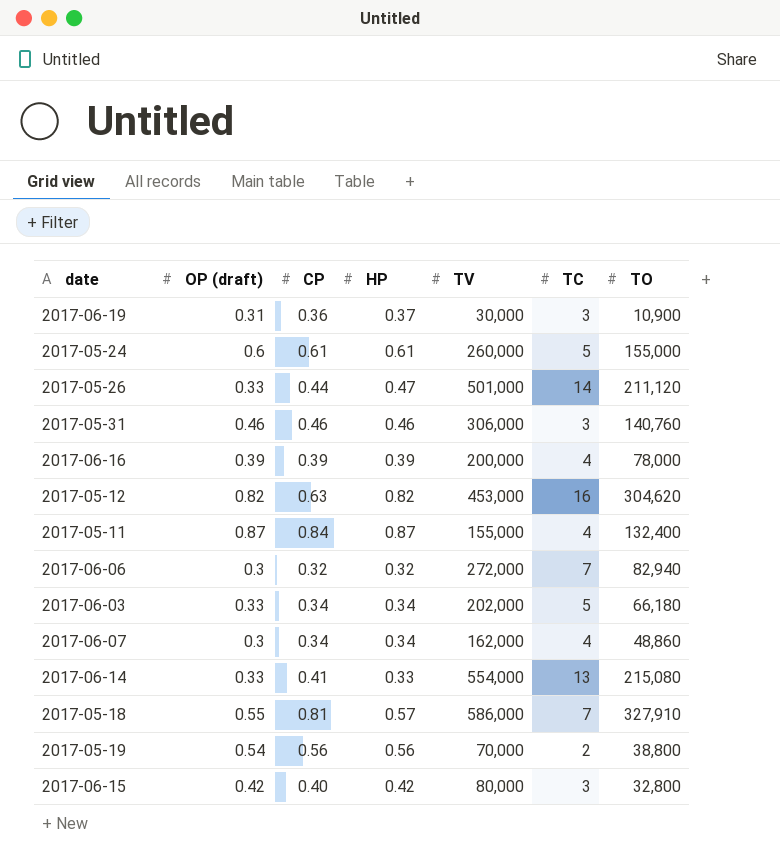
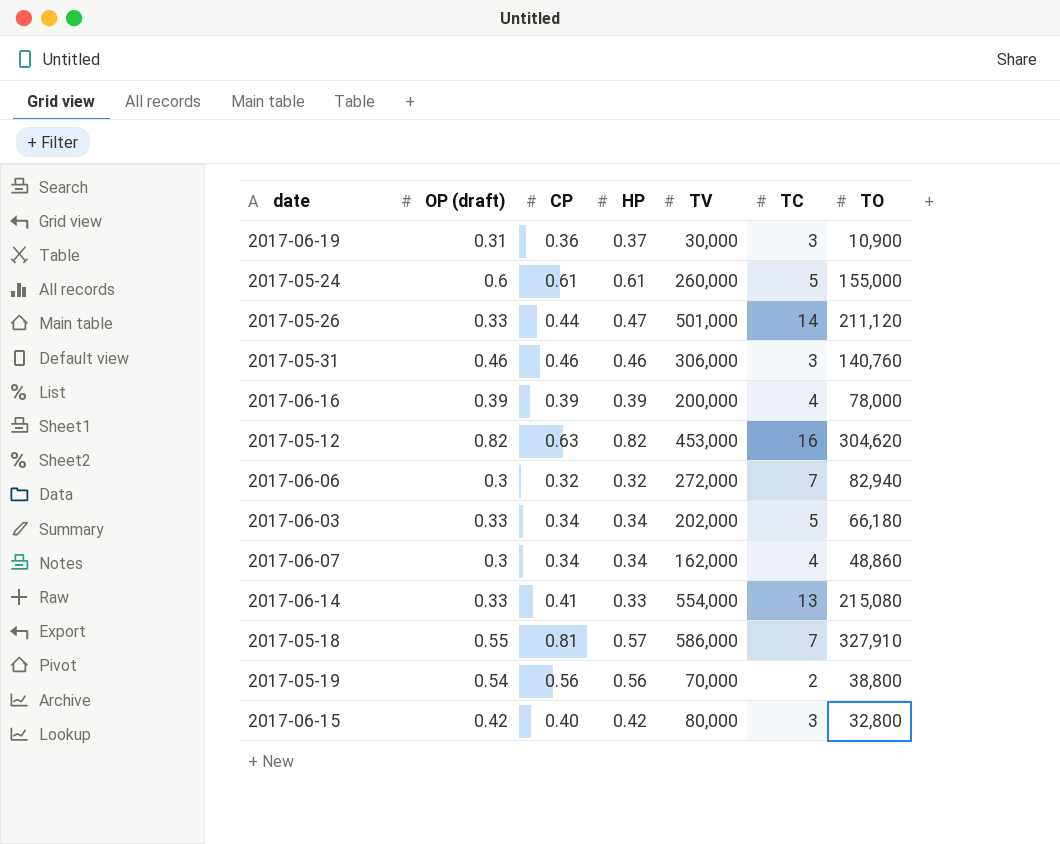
row 2017-05-11: 0.87 | 0.84 | 0.87 | 155,000 | 4 | 132,400 -> none

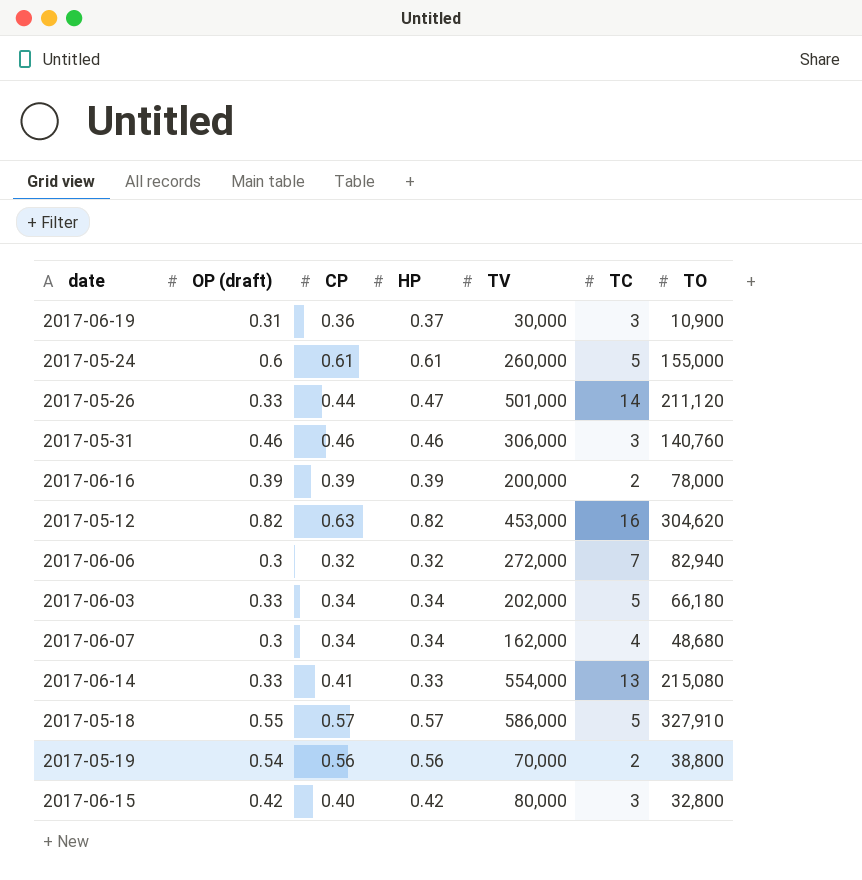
2017-06-16 | TC: 4 -> 2
2017-06-07 | TO: 48,860 -> 48,680
2017-05-18 | CP: 0.81 -> 0.57
2017-05-18 | TC: 7 -> 5

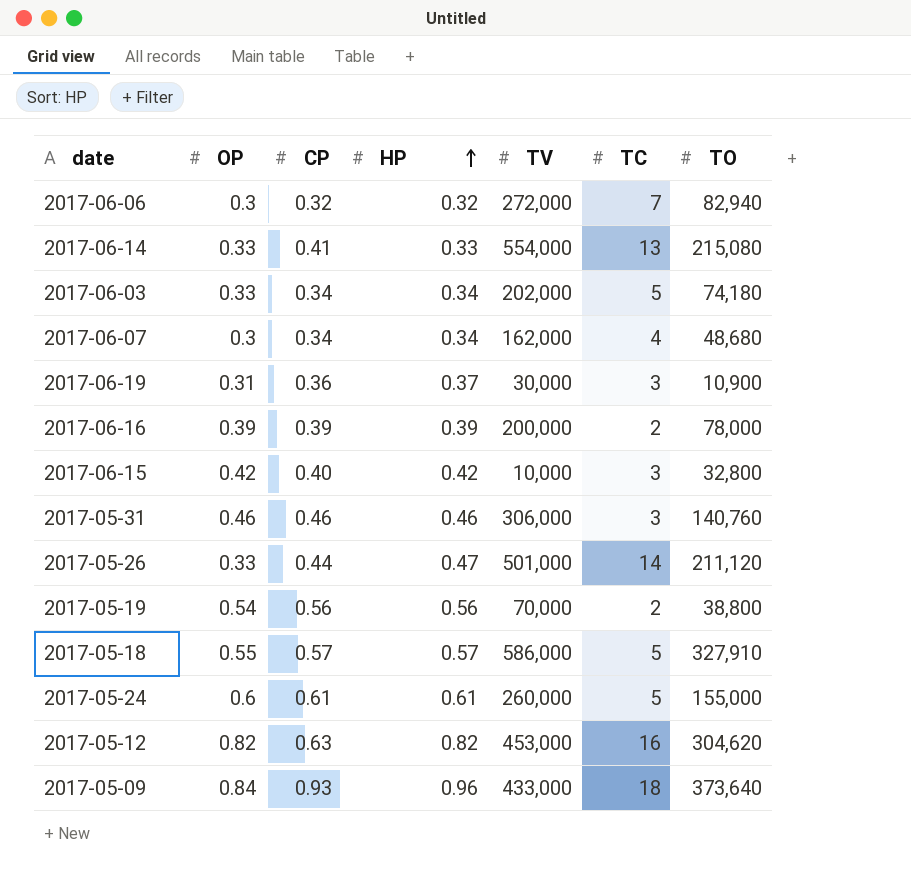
row order: none -> HP ascending
column name: OP (draft) -> OP
2017-06-03 | TO: 66,180 -> 74,180
2017-06-15 | TV: 80,000 -> 10,000
row 2017-05-09: none -> 0.84 | 0.93 | 0.96 | 433,000 | 18 | 373,640

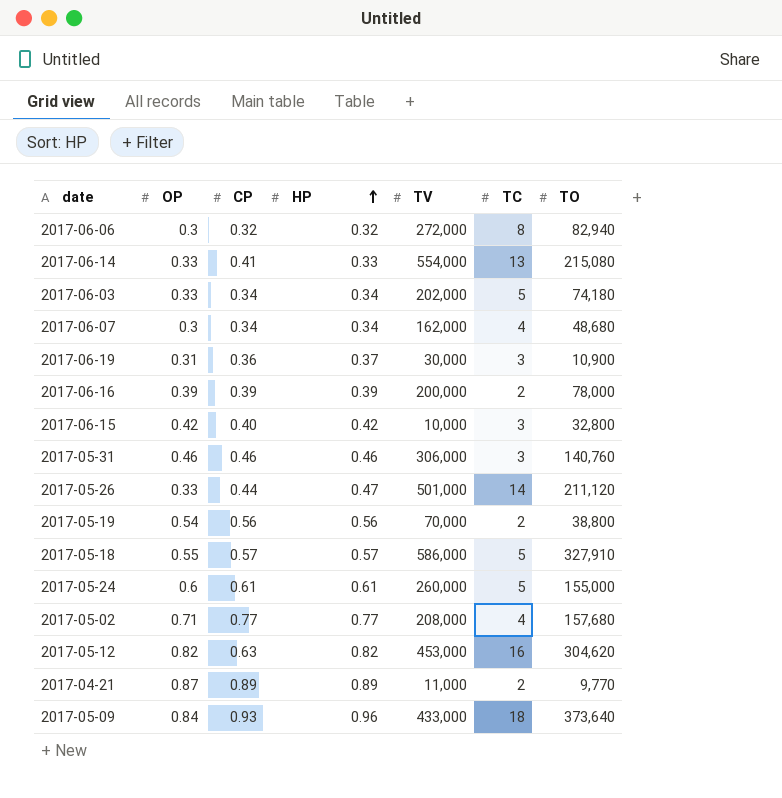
2017-06-06 | TC: 7 -> 8
row 2017-05-02: none -> 0.71 | 0.77 | 0.77 | 208,000 | 4 | 157,680
row 2017-04-21: none -> 0.87 | 0.89 | 0.89 | 11,000 | 2 | 9,770

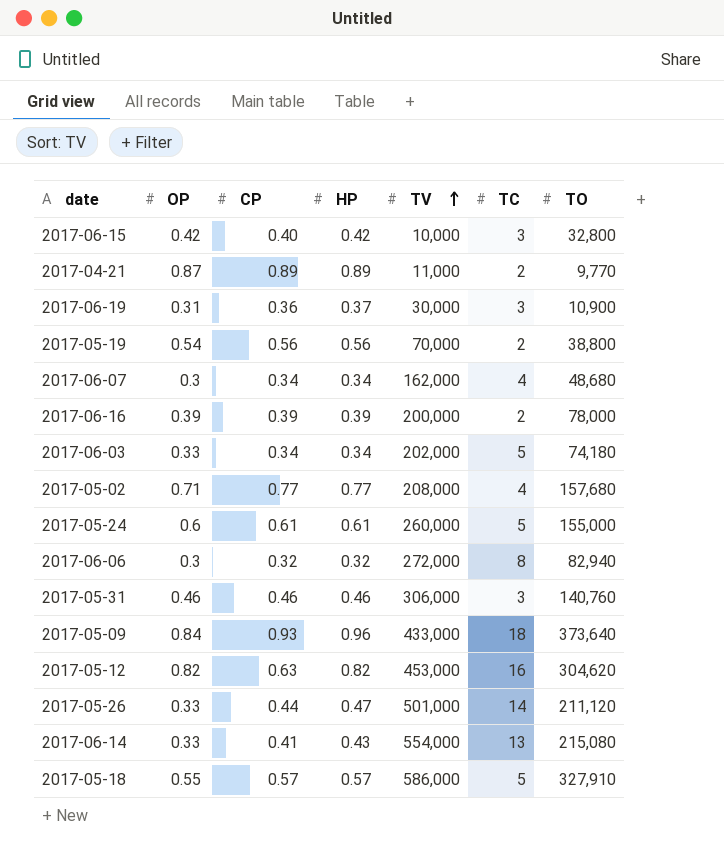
row order: HP ascending -> TV ascending
2017-06-14 | HP: 0.33 -> 0.43

